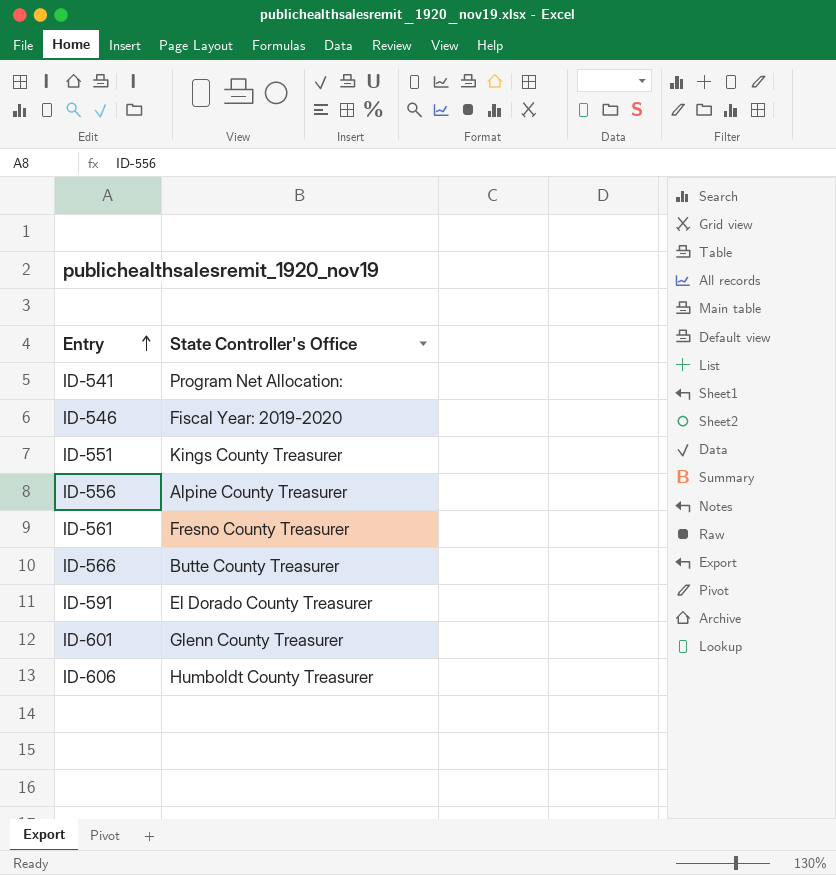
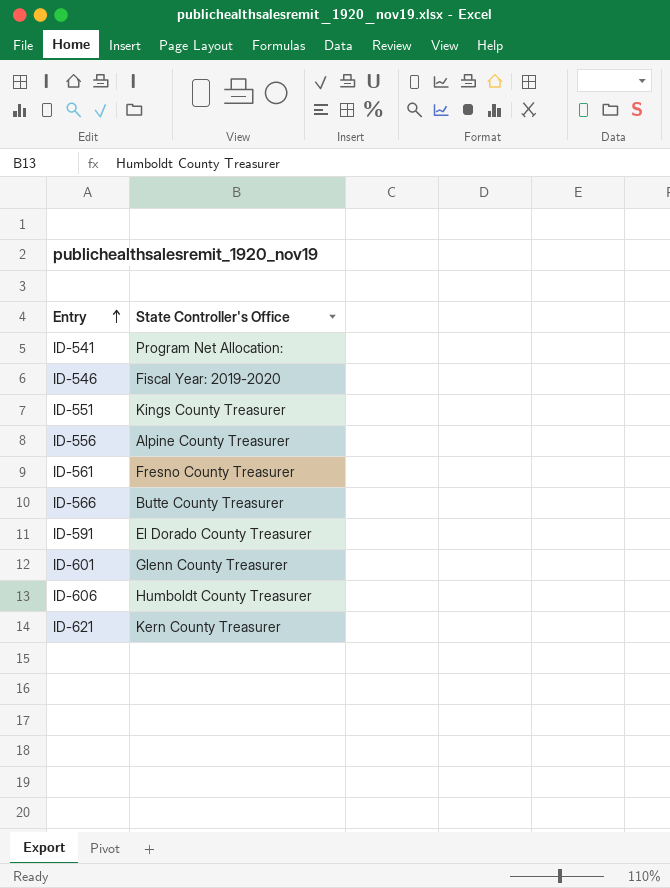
row ID-621: none -> Kern County Treasurer

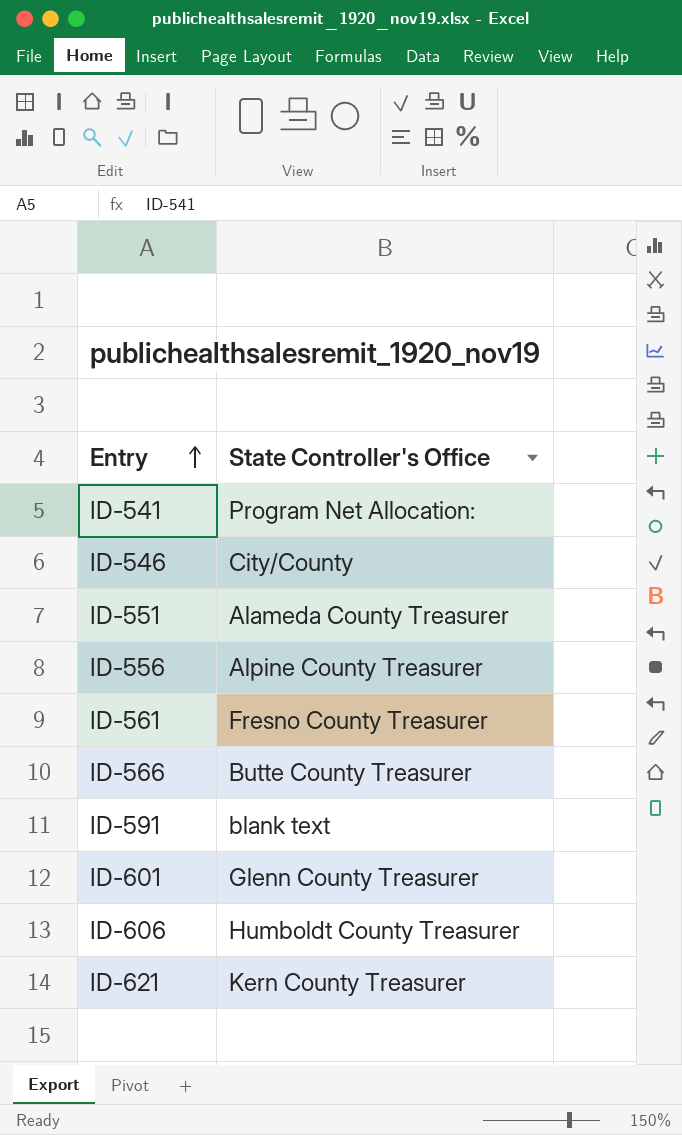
ID-546 | State Controller's Office: Fiscal Year: 2019-2020 -> City/County
ID-551 | State Controller's Office: Kings County Treasurer -> Alameda County Treasurer
ID-591 | State Controller's Office: El Dorado County Treasurer -> blank text

